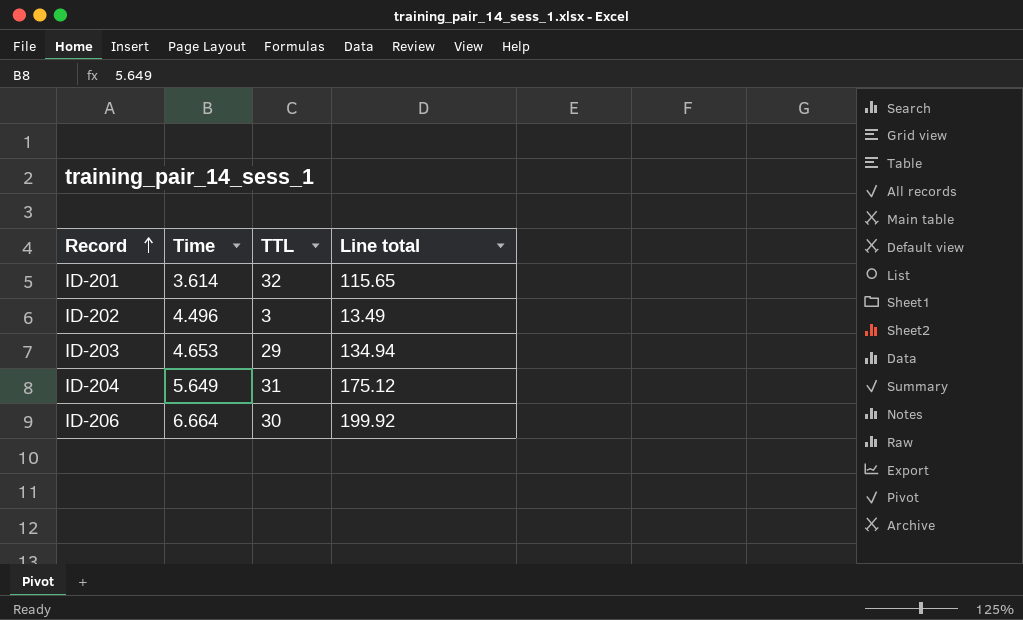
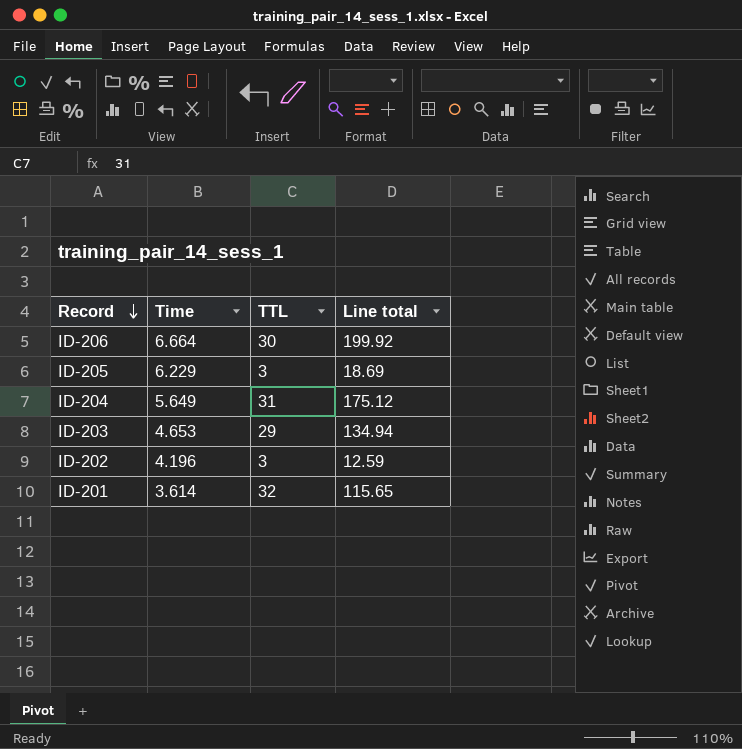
row order: Record ascending -> Record descending
row ID-205: none -> 6.229 | 3 | 18.69
ID-202 | Time: 4.496 -> 4.196
ID-202 | Line total: 13.49 -> 12.59

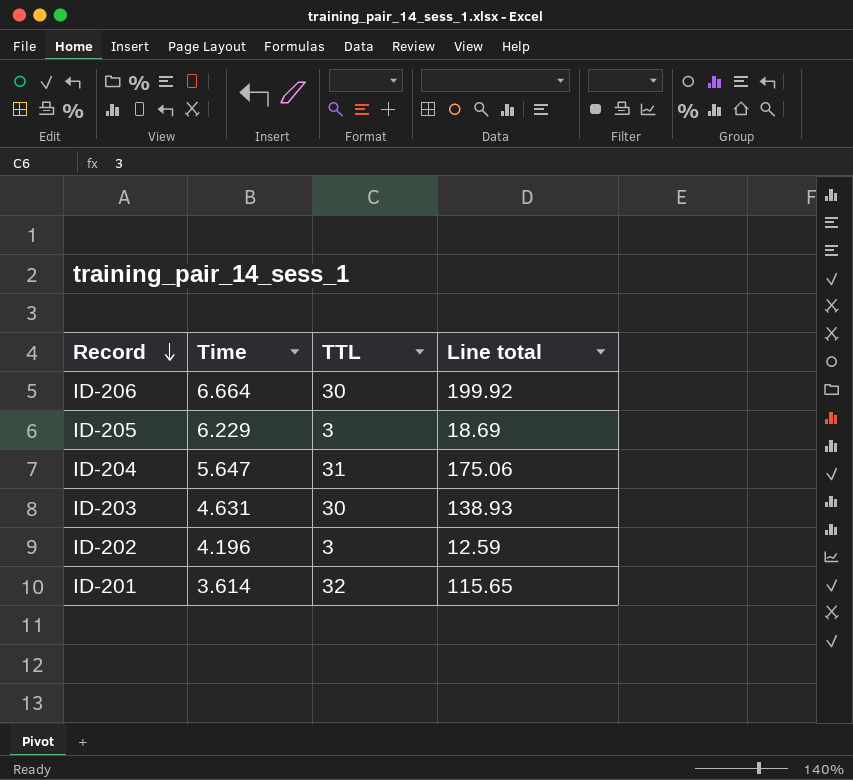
ID-204 | Time: 5.649 -> 5.647
ID-204 | Line total: 175.12 -> 175.06
ID-203 | Time: 4.653 -> 4.631
ID-203 | TTL: 29 -> 30
ID-203 | Line total: 134.94 -> 138.93

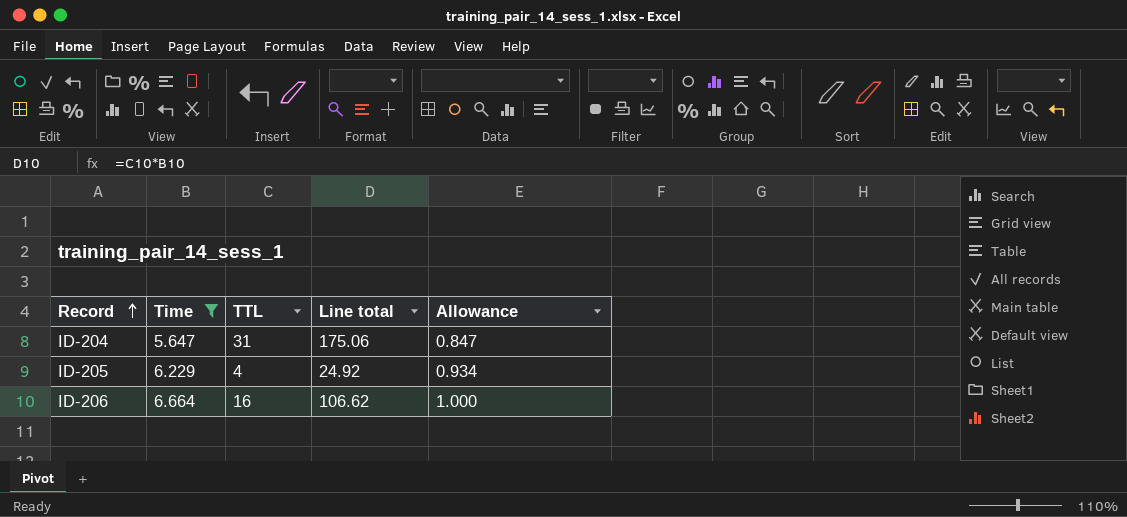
filter: none -> Time >= 5.647
row order: Record descending -> Record ascending
column Allowance | formula: none -> [Time] * 0.15
ID-205 | TTL: 3 -> 4
ID-205 | Line total: 18.69 -> 24.92
ID-206 | TTL: 30 -> 16
ID-206 | Line total: 199.92 -> 106.62

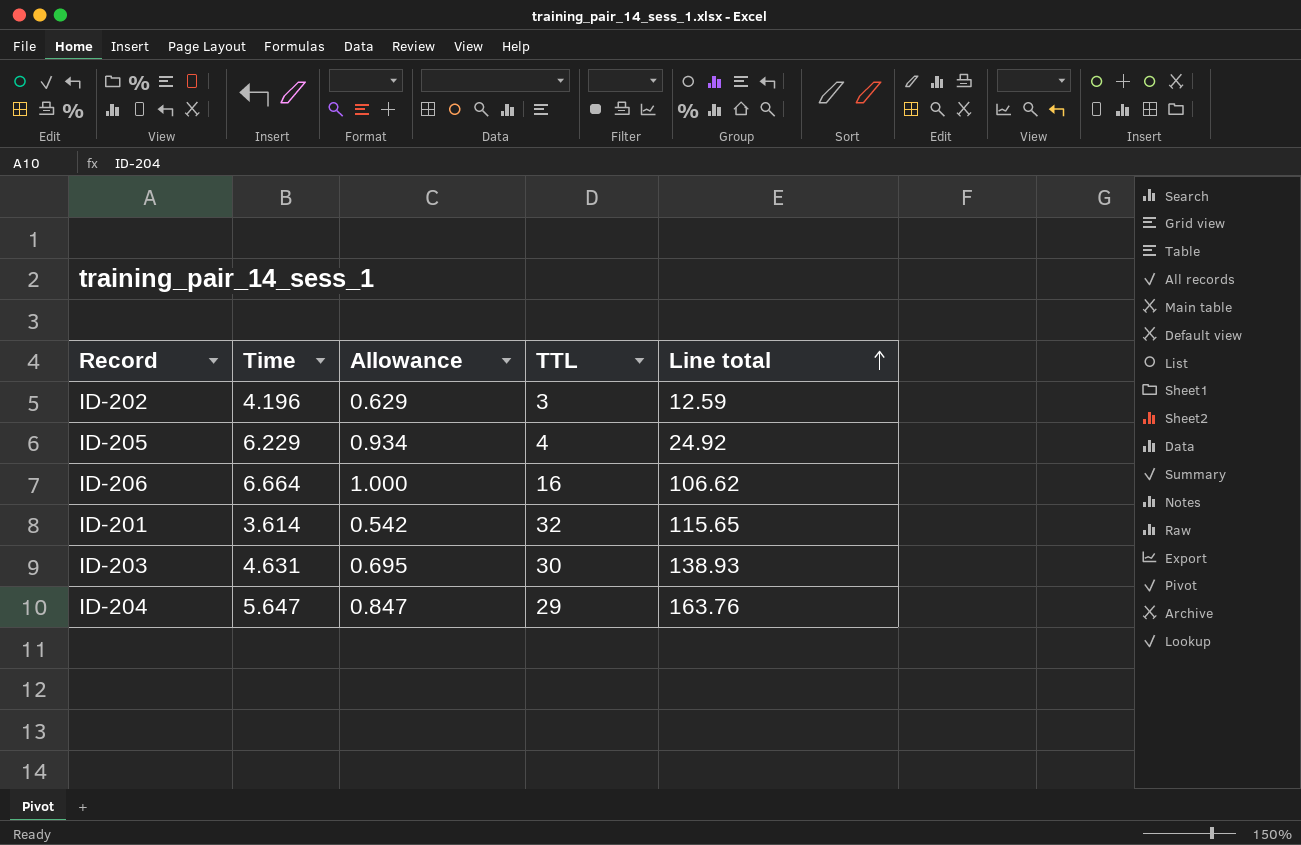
filter: Time >= 5.647 -> none
row order: Record ascending -> Line total ascending
column Allowance | position: 5 -> 3
ID-204 | TTL: 31 -> 29
ID-204 | Line total: 175.06 -> 163.76

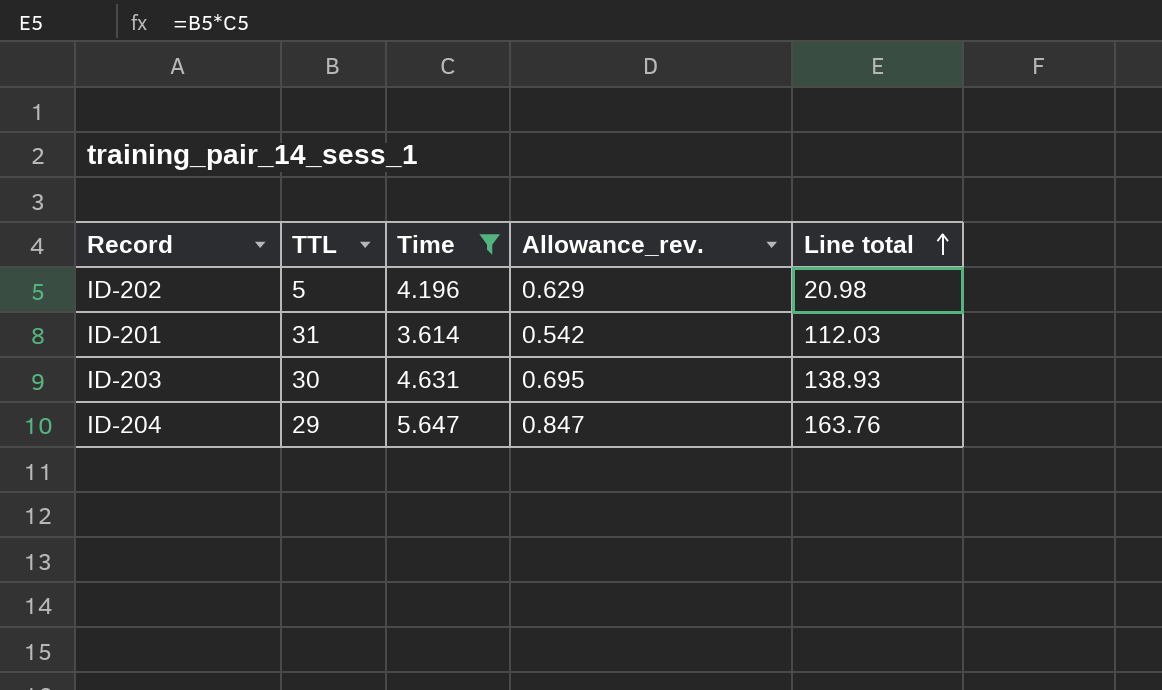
filter: none -> Time <= 5.647
column TTL | position: 4 -> 2
column name: Allowance -> Allowance_rev.
ID-202 | TTL: 3 -> 5
ID-202 | Line total: 12.59 -> 20.98
ID-201 | TTL: 32 -> 31
ID-201 | Line total: 115.65 -> 112.03

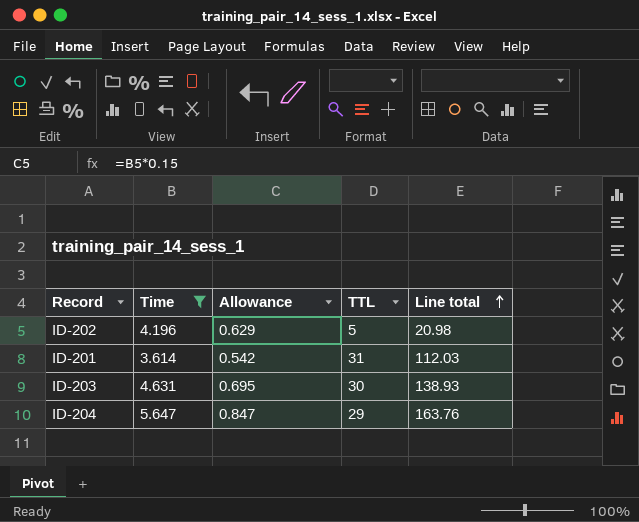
column name: Allowance_rev. -> Allowance
column TTL | position: 2 -> 4

